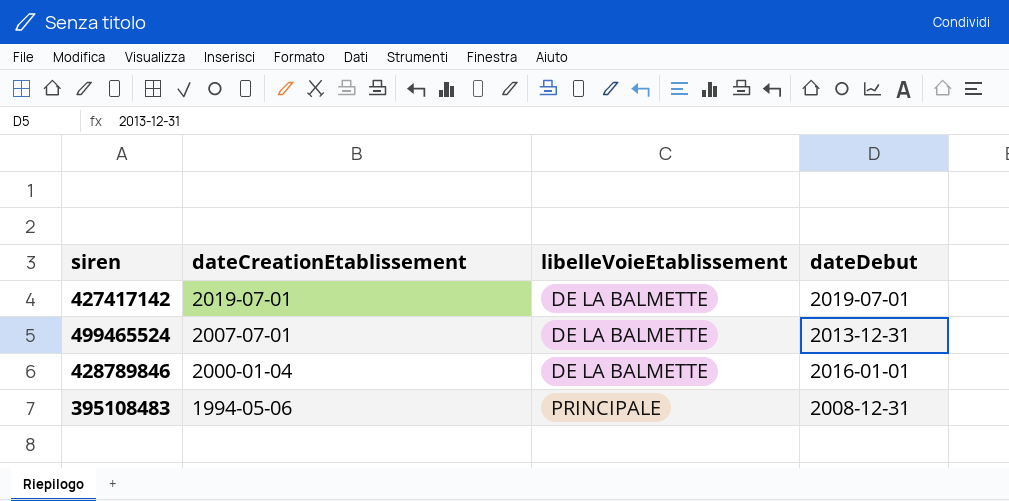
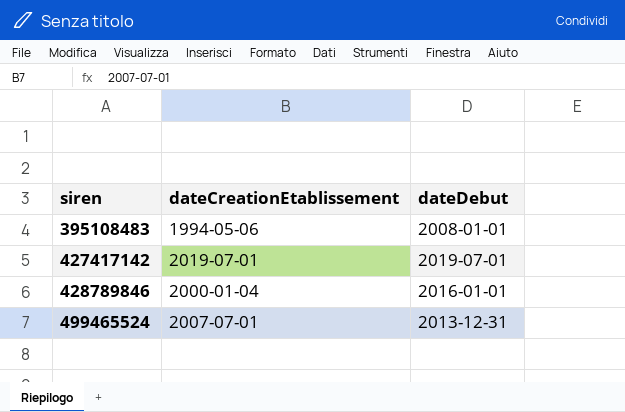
row order: dateCreationEtablissement descending -> siren ascending
column libelleVoieEtablissement | position: 3 -> none
395108483 | dateDebut: 2008-12-31 -> 2008-01-01

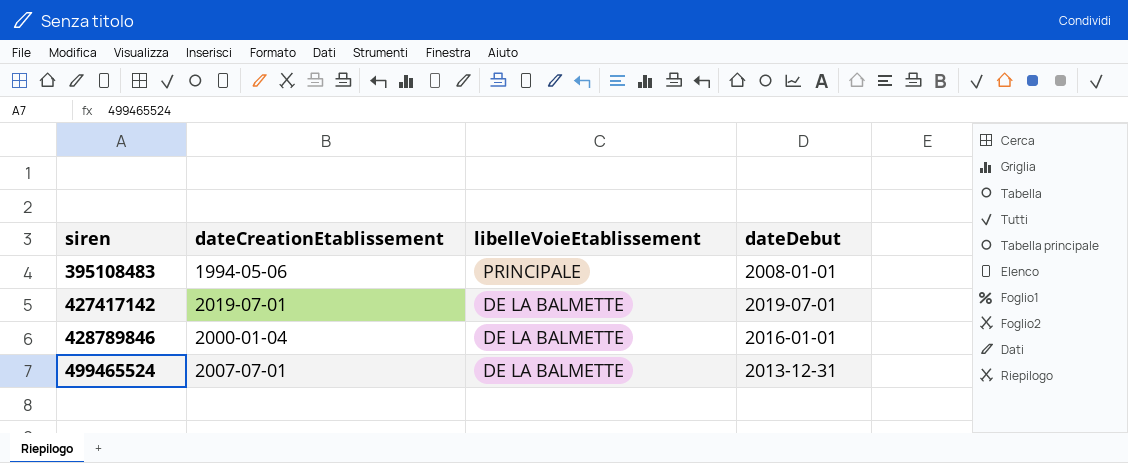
column libelleVoieEtablissement | position: none -> 3

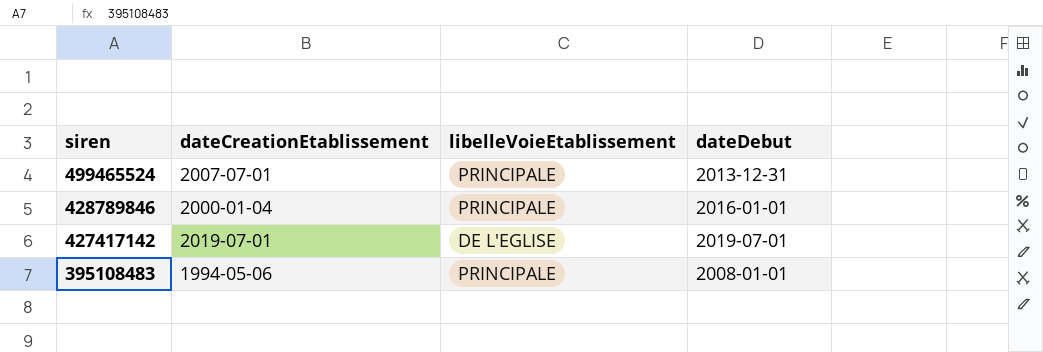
row order: siren ascending -> siren descending
499465524 | libelleVoieEtablissement: DE LA BALMETTE -> PRINCIPALE
428789846 | libelleVoieEtablissement: DE LA BALMETTE -> PRINCIPALE
427417142 | libelleVoieEtablissement: DE LA BALMETTE -> DE L'EGLISE

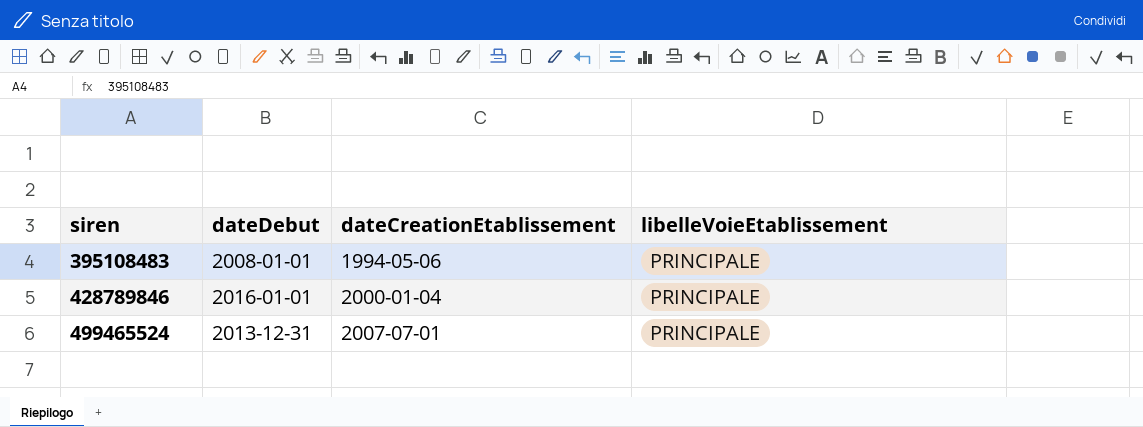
row order: siren descending -> siren ascending
column dateDebut | position: 4 -> 2
row 427417142: 2019-07-01 | DE L'EGLISE | 2019-07-01 -> none

